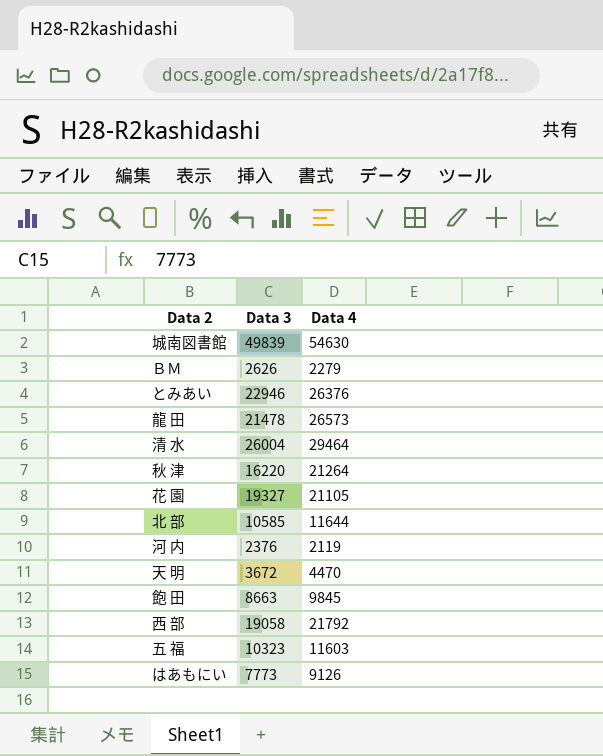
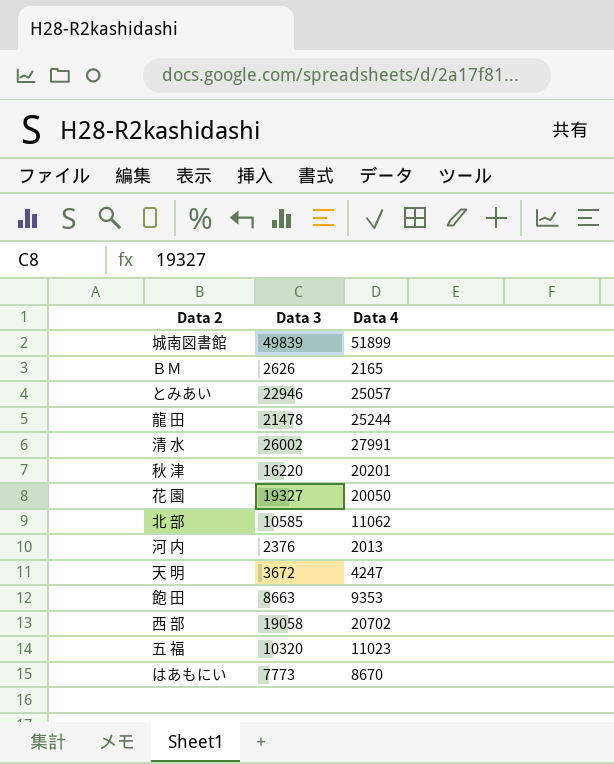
城南図書館 | Data 4: 54630 -> 51899
ＢＭ | Data 4: 2279 -> 2165
とみあい | Data 4: 26376 -> 25057
龍 田 | Data 4: 26573 -> 25244
清 水 | Data 3: 26004 -> 26002
清 水 | Data 4: 29464 -> 27991
秋 津 | Data 4: 21264 -> 20201
花 園 | Data 4: 21105 -> 20050
北 部 | Data 4: 11644 -> 11062
河 内 | Data 4: 2119 -> 2013
天 明 | Data 4: 4470 -> 4247
飽 田 | Data 4: 9845 -> 9353
西 部 | Data 4: 21792 -> 20702
五 福 | Data 3: 10323 -> 10320
五 福 | Data 4: 11603 -> 11023
はあもにい | Data 4: 9126 -> 8670

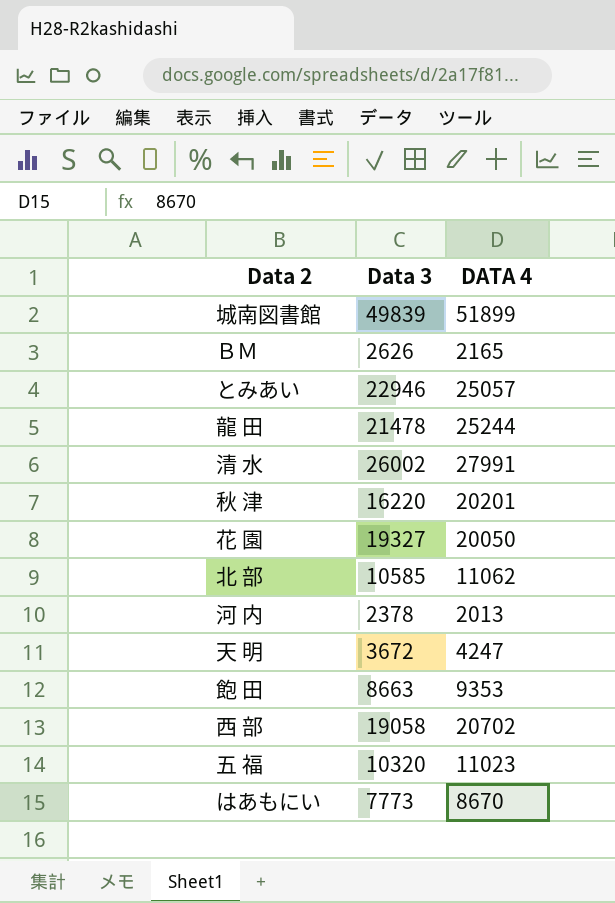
column name: Data 4 -> DATA 4
河 内 | Data 3: 2376 -> 2378

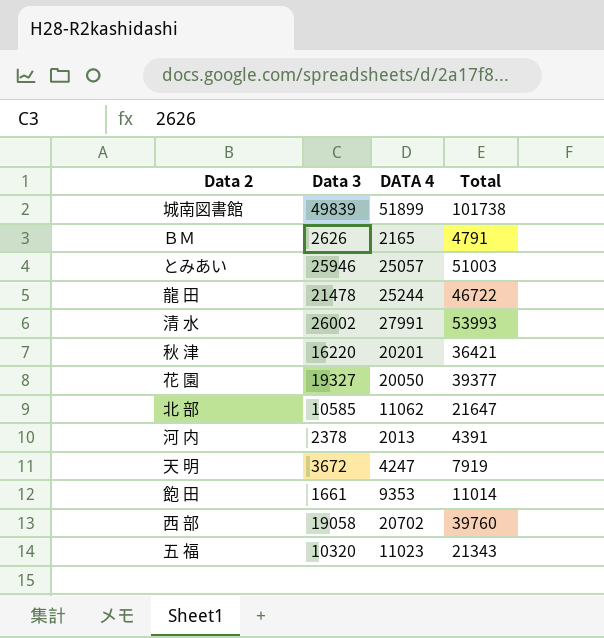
column Total | formula: none -> [Data 3] + [DATA 4]
row はあもにい: 7773 | 8670 -> none
とみあい | Data 3: 22946 -> 25946
飽 田 | Data 3: 8663 -> 1661

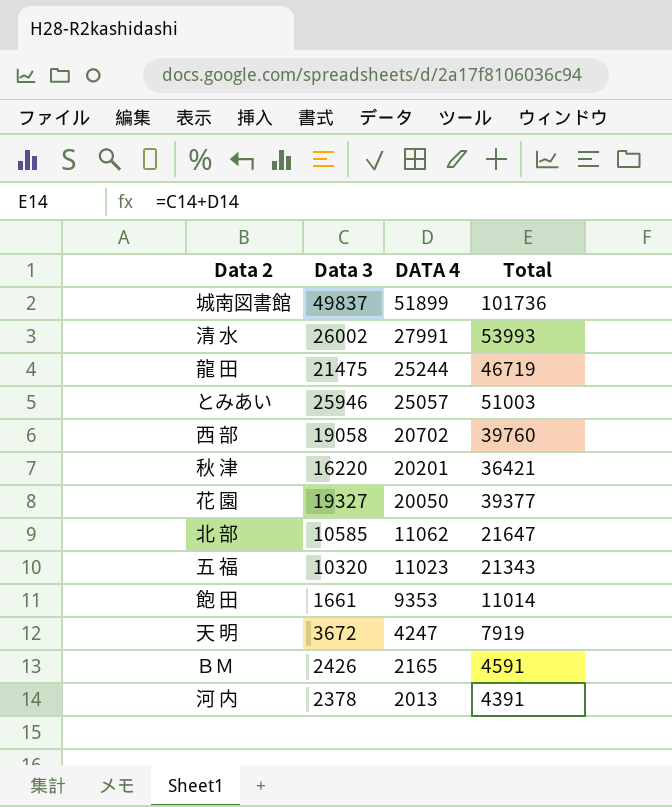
row order: none -> DATA 4 descending
城南図書館 | Data 3: 49839 -> 49837
城南図書館 | Total: 101738 -> 101736
龍 田 | Data 3: 21478 -> 21475
龍 田 | Total: 46722 -> 46719
ＢＭ | Data 3: 2626 -> 2426
ＢＭ | Total: 4791 -> 4591

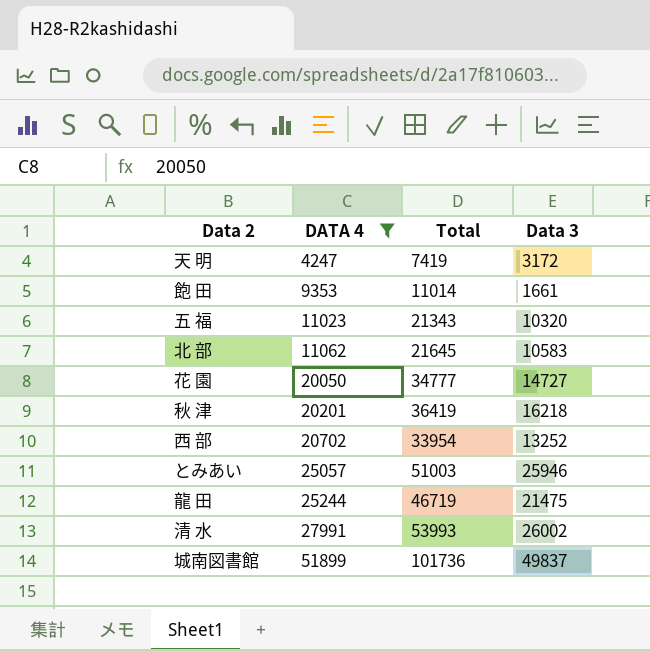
filter: none -> DATA 4 >= 4247
row order: DATA 4 descending -> DATA 4 ascending
column Data 3 | position: 2 -> 4
天 明 | Total: 7919 -> 7419
天 明 | Data 3: 3672 -> 3172
北 部 | Total: 21647 -> 21645
北 部 | Data 3: 10585 -> 10583
花 園 | Total: 39377 -> 34777
花 園 | Data 3: 19327 -> 14727
秋 津 | Total: 36421 -> 36419
秋 津 | Data 3: 16220 -> 16218
西 部 | Total: 39760 -> 33954
西 部 | Data 3: 19058 -> 13252

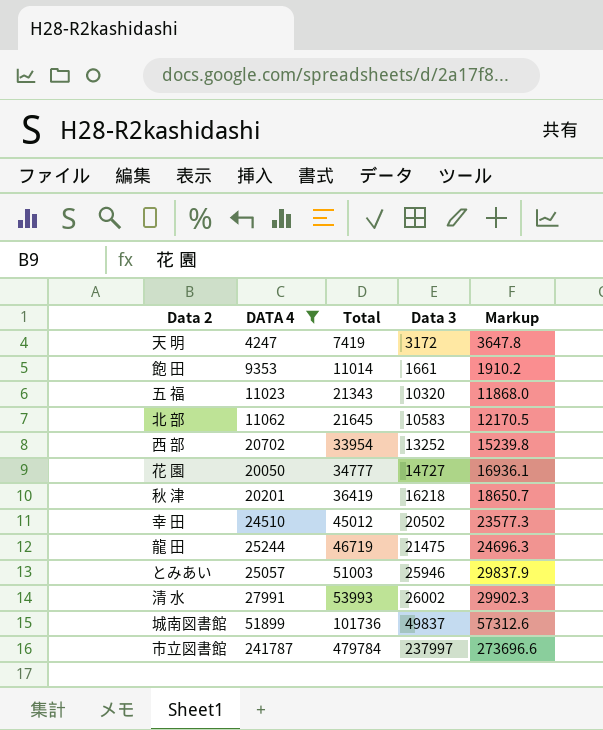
row order: DATA 4 ascending -> Total ascending
column Markup | formula: none -> [Data 3] * 1.15
row 幸 田: none -> 24510 | 45012 | 20502 | 23577.3
row 市立図書館: none -> 241787 | 479784 | 237997 | 273696.6

